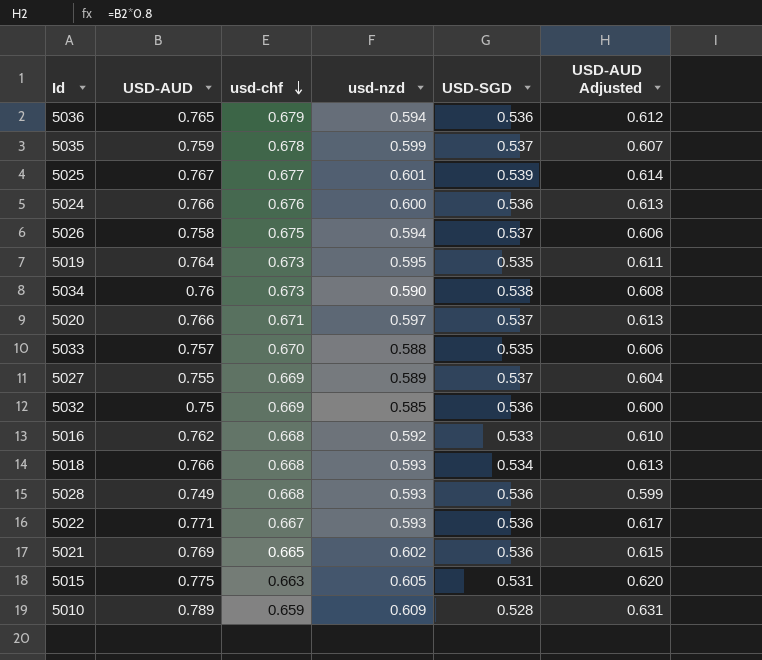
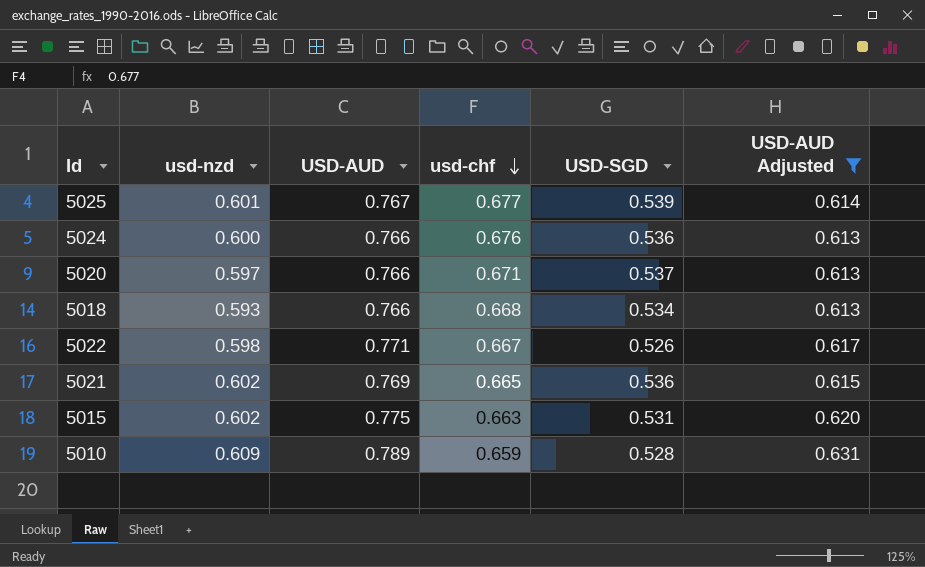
filter: none -> USD-AUD Adjusted >= 0.613
column usd-nzd | position: 4 -> 2
5022 | usd-nzd: 0.593 -> 0.598
5022 | USD-SGD: 0.536 -> 0.526
5015 | usd-nzd: 0.605 -> 0.602

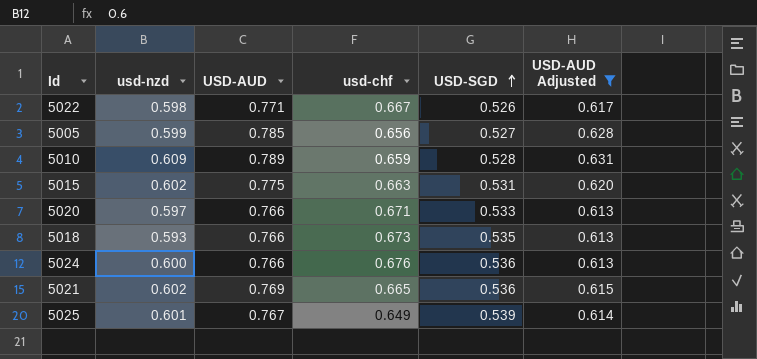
row order: usd-chf descending -> USD-SGD ascending
row 5005: none -> 0.599 | 0.785 | 0.656 | 0.527 | 0.628
5020 | USD-SGD: 0.537 -> 0.533
5018 | usd-chf: 0.668 -> 0.673
5018 | USD-SGD: 0.534 -> 0.535
5025 | usd-chf: 0.677 -> 0.649

